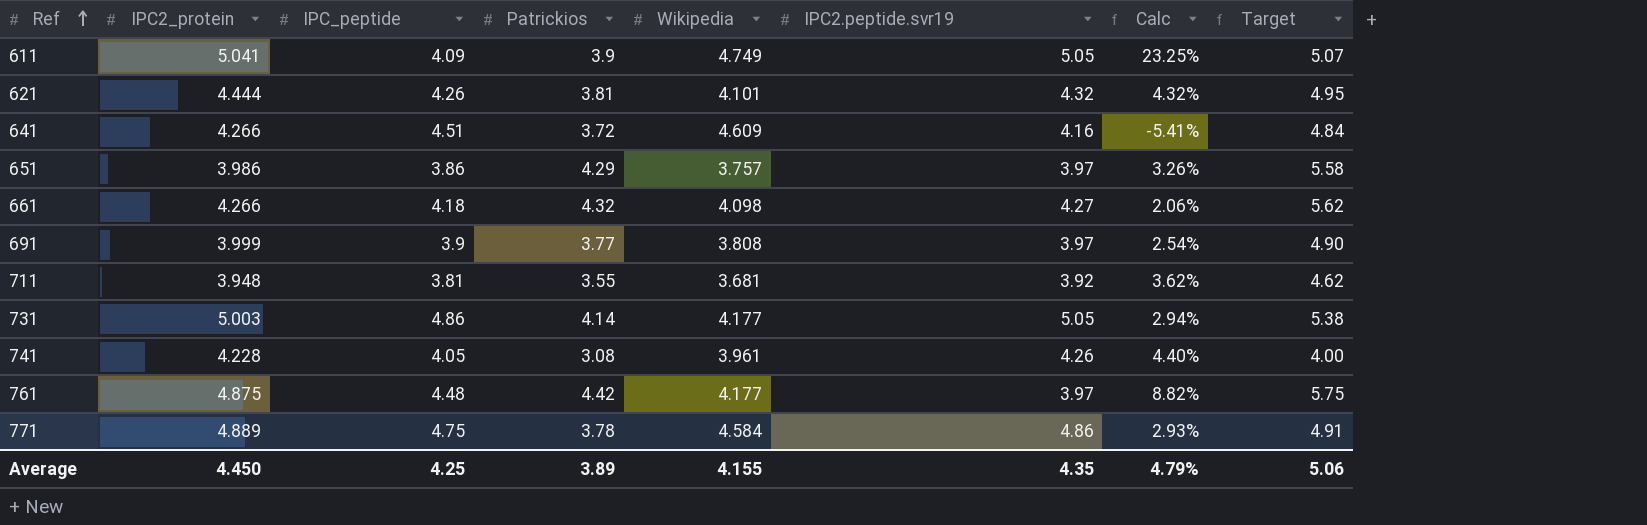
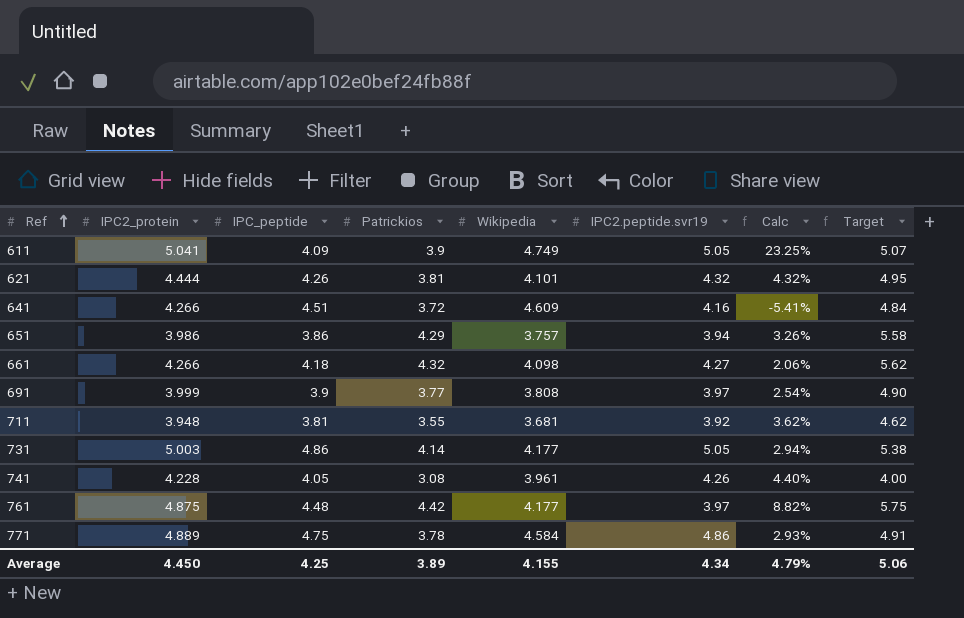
651 | IPC2.peptide.svr19: 3.97 -> 3.94
Average | IPC2.peptide.svr19: 4.35 -> 4.34

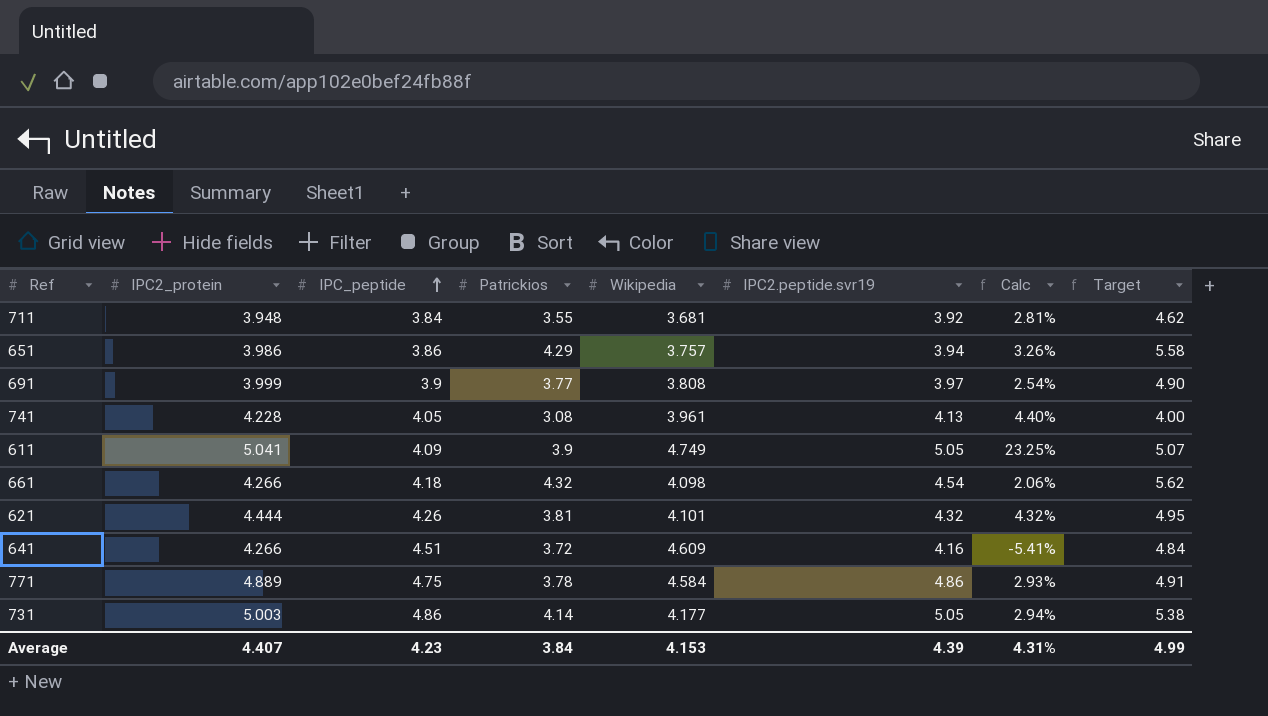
row order: Ref ascending -> IPC_peptide ascending
row 761: 4.875 | 4.48 | 4.42 | 4.177 | 3.97 | 8.82% | 5.75 -> none
711 | IPC_peptide: 3.81 -> 3.84
711 | Calc: 3.62% -> 2.81%
741 | IPC2.peptide.svr19: 4.26 -> 4.13
661 | IPC2.peptide.svr19: 4.27 -> 4.54
Average | IPC2_protein: 4.450 -> 4.407
Average | IPC_peptide: 4.25 -> 4.23
Average | Patrickios: 3.89 -> 3.84
Average | Wikipedia: 4.155 -> 4.153
Average | IPC2.peptide.svr19: 4.34 -> 4.39
Average | Calc: 4.79% -> 4.31%
Average | Target: 5.06 -> 4.99

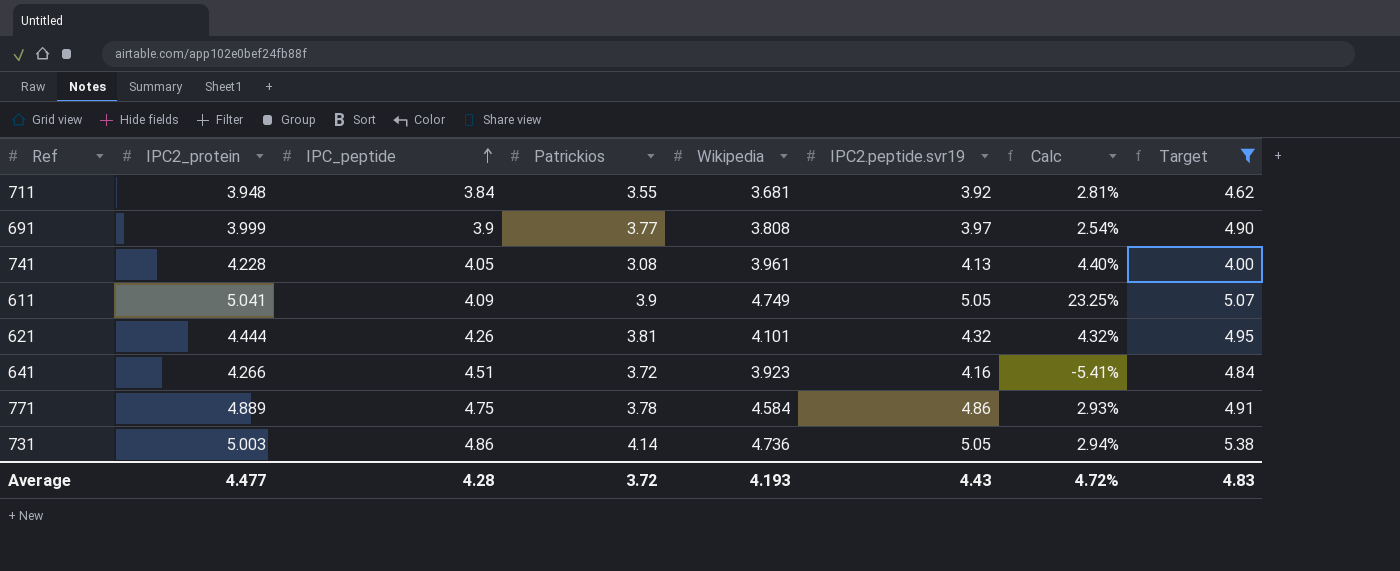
filter: none -> Target <= 5.38
641 | Wikipedia: 4.609 -> 3.923
731 | Wikipedia: 4.177 -> 4.736
Average | IPC2_protein: 4.407 -> 4.477
Average | IPC_peptide: 4.23 -> 4.28
Average | Patrickios: 3.84 -> 3.72
Average | Wikipedia: 4.153 -> 4.193
Average | IPC2.peptide.svr19: 4.39 -> 4.43
Average | Calc: 4.31% -> 4.72%
Average | Target: 4.99 -> 4.83

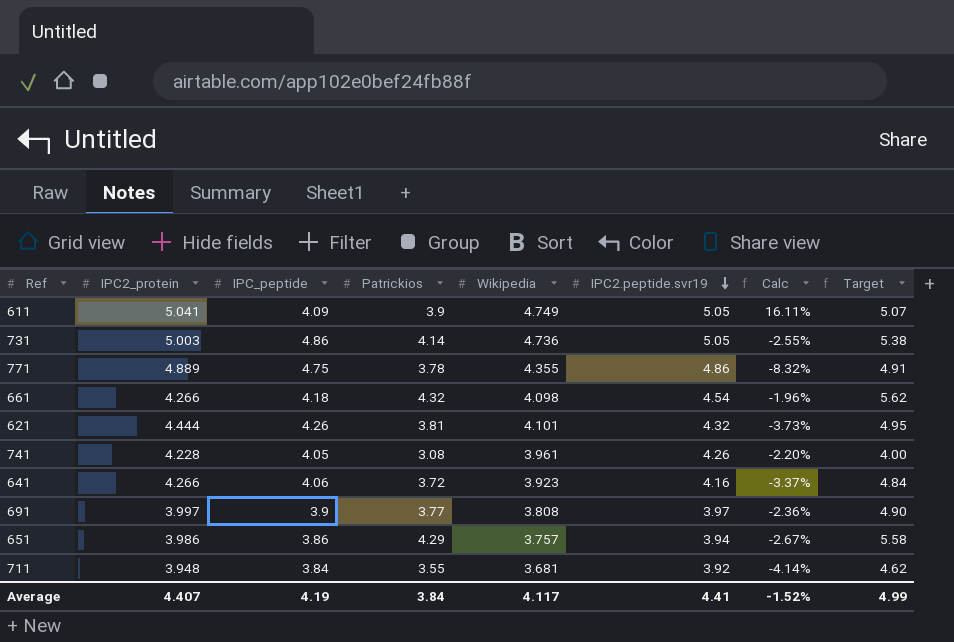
filter: Target <= 5.38 -> none
row order: IPC_peptide ascending -> IPC2.peptide.svr19 descending
column Calc | formula: ([IPC2_protein] - [IPC_peptide]) / [IPC_peptide] -> ([Wikipedia] - [IPC_peptide]) / [IPC_peptide]
771 | Wikipedia: 4.584 -> 4.355
741 | IPC2.peptide.svr19: 4.13 -> 4.26
641 | IPC_peptide: 4.51 -> 4.06
691 | IPC2_protein: 3.999 -> 3.997
Average | IPC2_protein: 4.477 -> 4.407
Average | IPC_peptide: 4.28 -> 4.19
Average | Patrickios: 3.72 -> 3.84
Average | Wikipedia: 4.193 -> 4.117
Average | IPC2.peptide.svr19: 4.43 -> 4.41
Average | Calc: 4.72% -> -1.52%
Average | Target: 4.83 -> 4.99

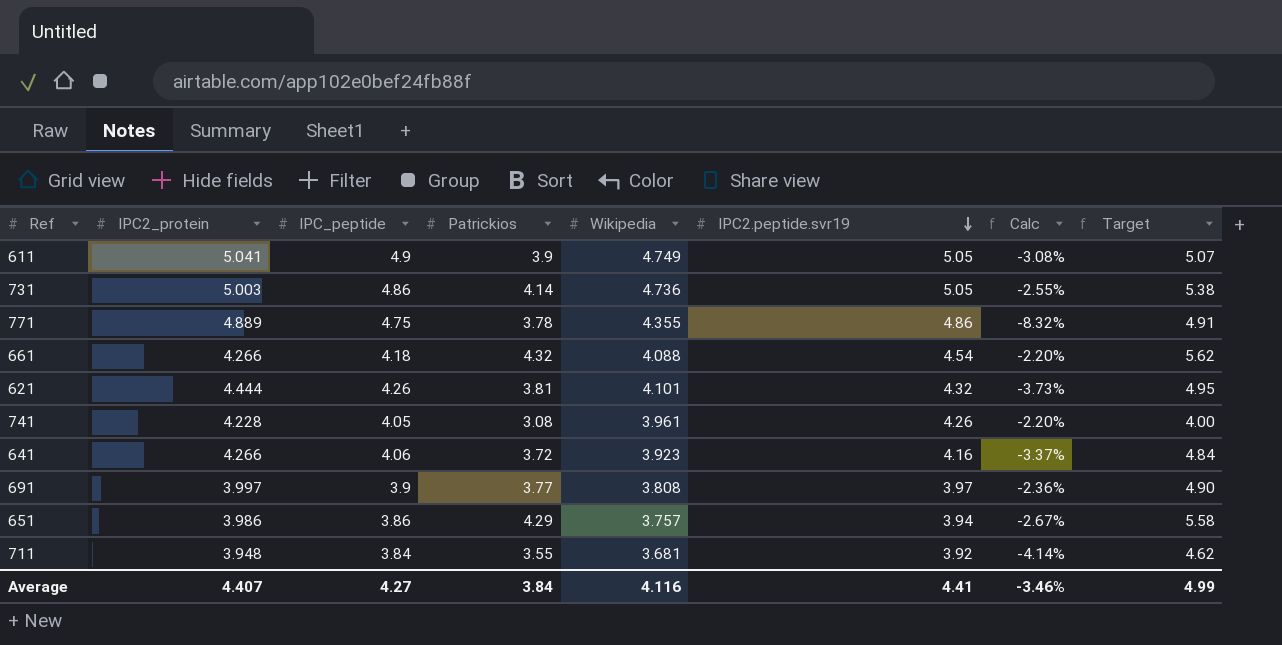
611 | IPC_peptide: 4.09 -> 4.9
611 | Calc: 16.11% -> -3.08%
661 | Wikipedia: 4.098 -> 4.088
661 | Calc: -1.96% -> -2.20%
Average | IPC_peptide: 4.19 -> 4.27
Average | Wikipedia: 4.117 -> 4.116
Average | Calc: -1.52% -> -3.46%

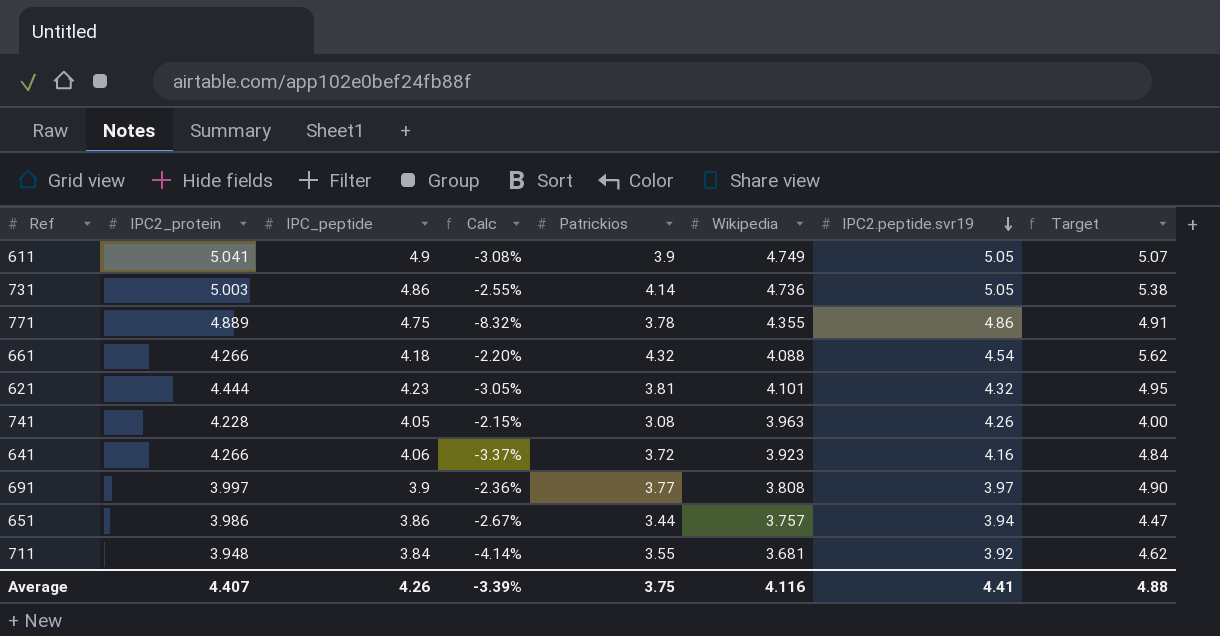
column Calc | position: 7 -> 4
621 | IPC_peptide: 4.26 -> 4.23
621 | Calc: -3.73% -> -3.05%
741 | Calc: -2.20% -> -2.15%
741 | Wikipedia: 3.961 -> 3.963
651 | Patrickios: 4.29 -> 3.44
651 | Target: 5.58 -> 4.47
Average | IPC_peptide: 4.27 -> 4.26
Average | Calc: -3.46% -> -3.39%
Average | Patrickios: 3.84 -> 3.75
Average | Target: 4.99 -> 4.88

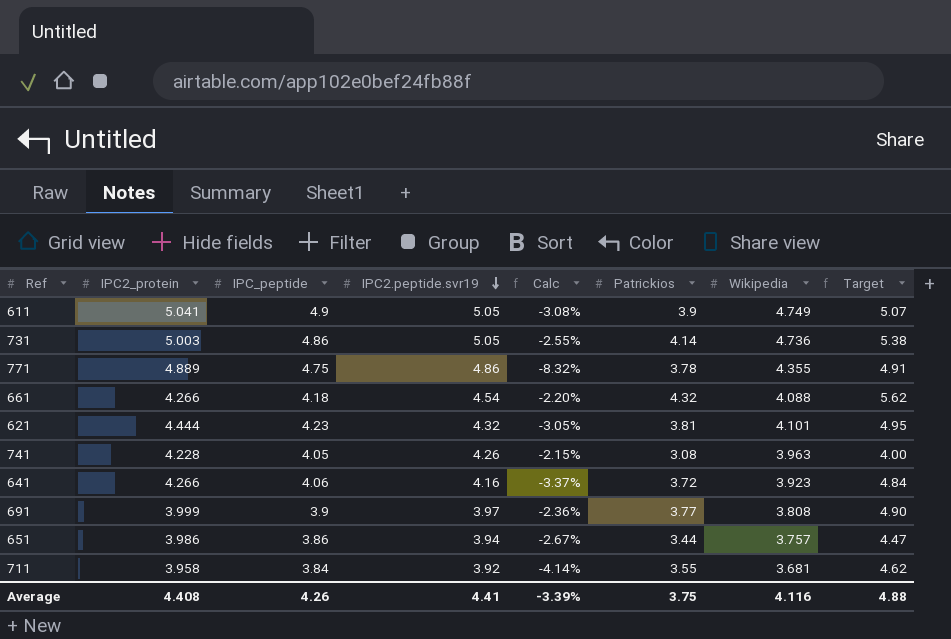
column IPC2.peptide.svr19 | position: 7 -> 4
691 | IPC2_protein: 3.997 -> 3.999
711 | IPC2_protein: 3.948 -> 3.958
Average | IPC2_protein: 4.407 -> 4.408

